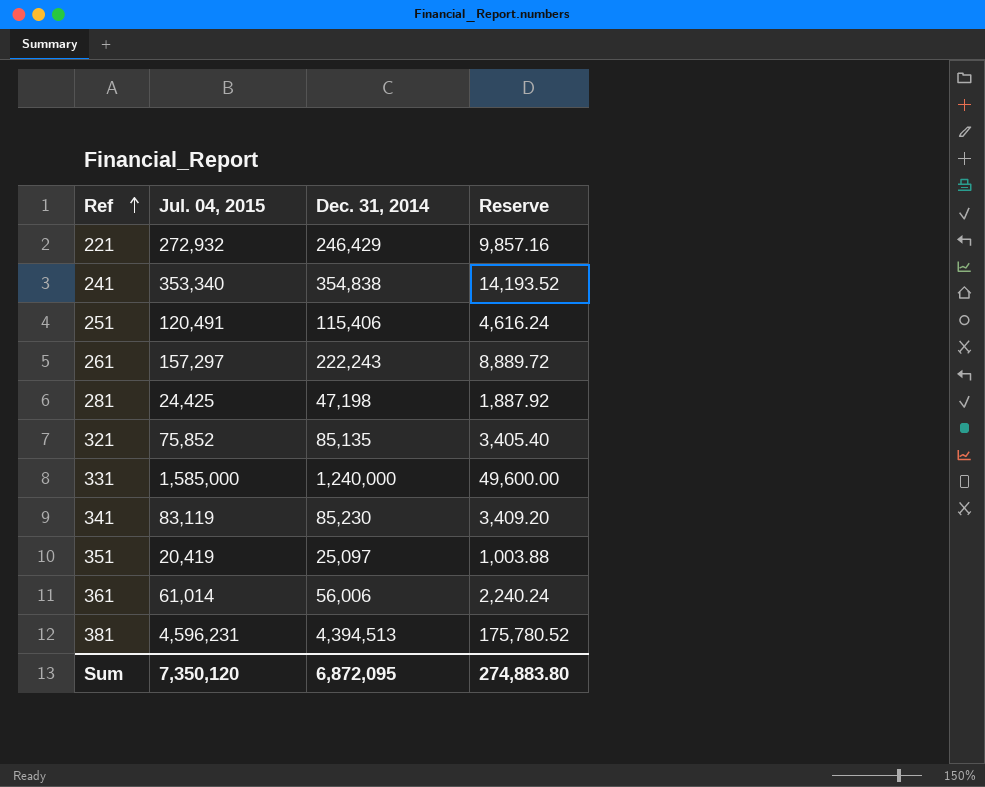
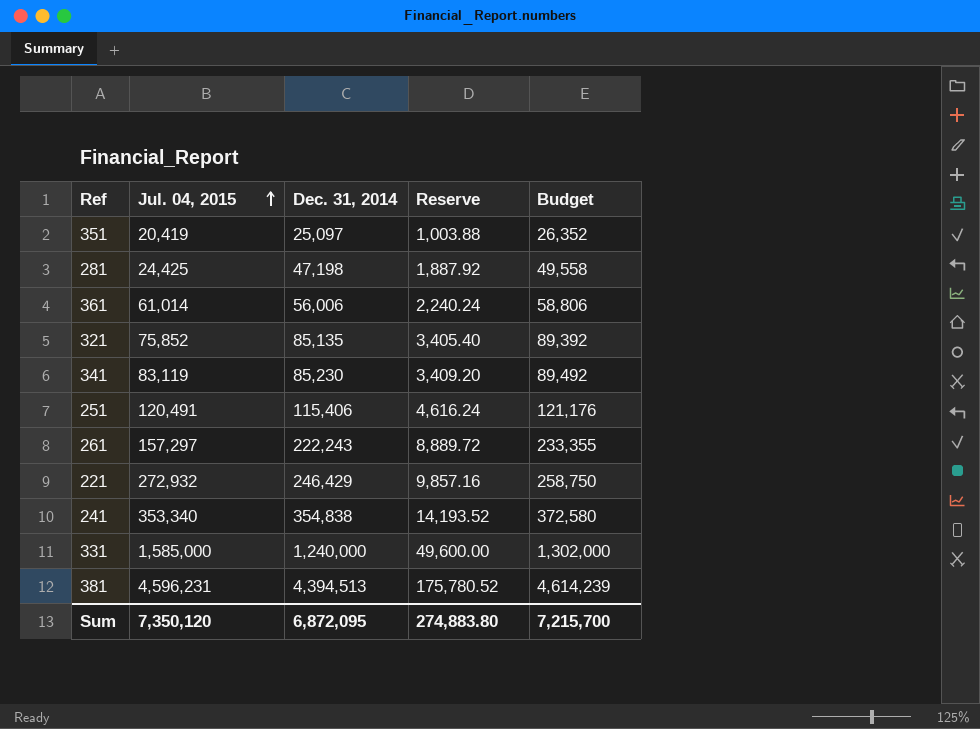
row order: Ref ascending -> Jul. 04, 2015 ascending
column Budget | formula: none -> [Dec. 31, 2014] * 1.05

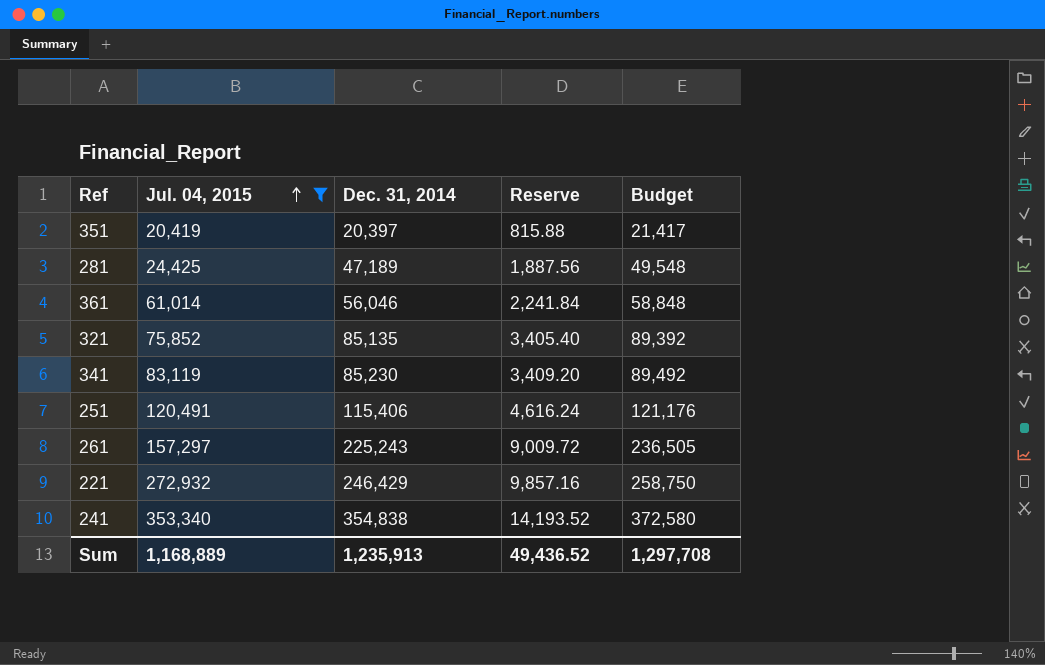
filter: none -> Jul. 04, 2015 <= 353,340
351 | Dec. 31, 2014: 25,097 -> 20,397
351 | Reserve: 1,003.88 -> 815.88
351 | Budget: 26,352 -> 21,417
281 | Dec. 31, 2014: 47,198 -> 47,189
281 | Reserve: 1,887.92 -> 1,887.56
281 | Budget: 49,558 -> 49,548
361 | Dec. 31, 2014: 56,006 -> 56,046
361 | Reserve: 2,240.24 -> 2,241.84
361 | Budget: 58,806 -> 58,848
261 | Dec. 31, 2014: 222,243 -> 225,243
261 | Reserve: 8,889.72 -> 9,009.72
261 | Budget: 233,355 -> 236,505
Sum | Jul. 04, 2015: 7,350,120 -> 1,168,889
Sum | Dec. 31, 2014: 6,872,095 -> 1,235,913
Sum | Reserve: 274,883.80 -> 49,436.52
Sum | Budget: 7,215,700 -> 1,297,708

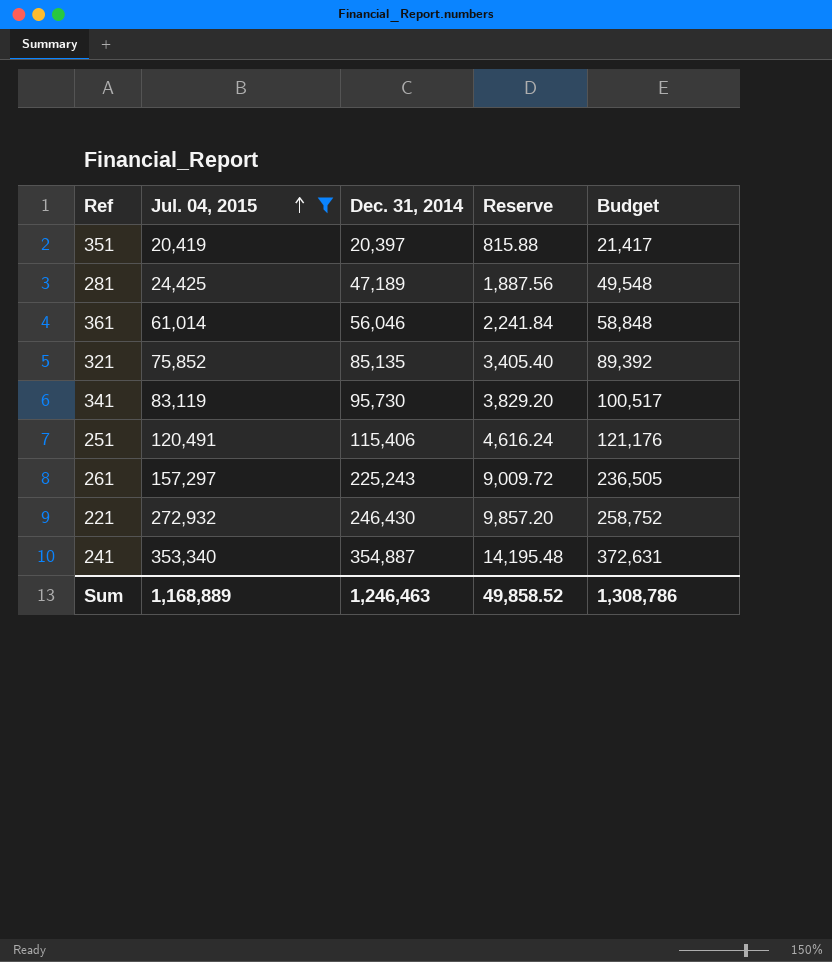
341 | Dec. 31, 2014: 85,230 -> 95,730
341 | Reserve: 3,409.20 -> 3,829.20
341 | Budget: 89,492 -> 100,517
221 | Dec. 31, 2014: 246,429 -> 246,430
221 | Reserve: 9,857.16 -> 9,857.20
221 | Budget: 258,750 -> 258,752
241 | Dec. 31, 2014: 354,838 -> 354,887
241 | Reserve: 14,193.52 -> 14,195.48
241 | Budget: 372,580 -> 372,631
Sum | Dec. 31, 2014: 1,235,913 -> 1,246,463
Sum | Reserve: 49,436.52 -> 49,858.52
Sum | Budget: 1,297,708 -> 1,308,786

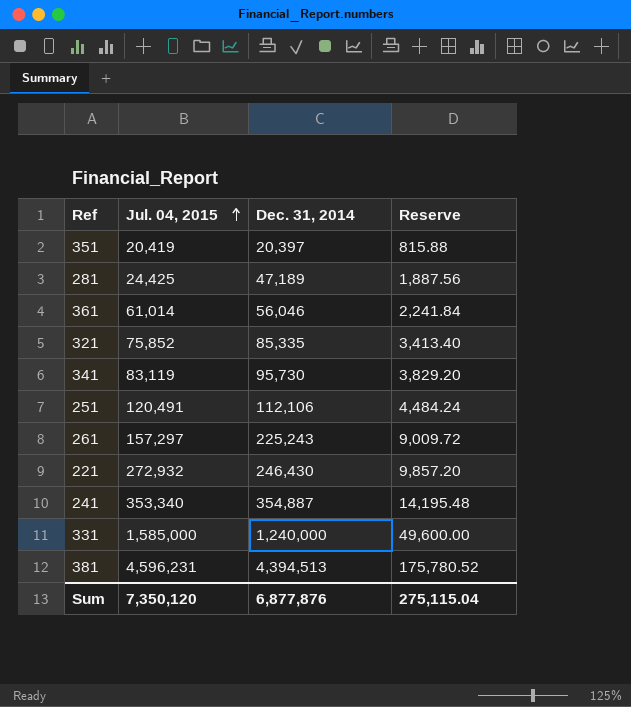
filter: Jul. 04, 2015 <= 353,340 -> none
column Budget | formula: [Dec. 31, 2014] * 1.05 -> none
321 | Dec. 31, 2014: 85,135 -> 85,335
321 | Reserve: 3,405.40 -> 3,413.40
251 | Dec. 31, 2014: 115,406 -> 112,106
251 | Reserve: 4,616.24 -> 4,484.24
Sum | Jul. 04, 2015: 1,168,889 -> 7,350,120
Sum | Dec. 31, 2014: 1,246,463 -> 6,877,876
Sum | Reserve: 49,858.52 -> 275,115.04

